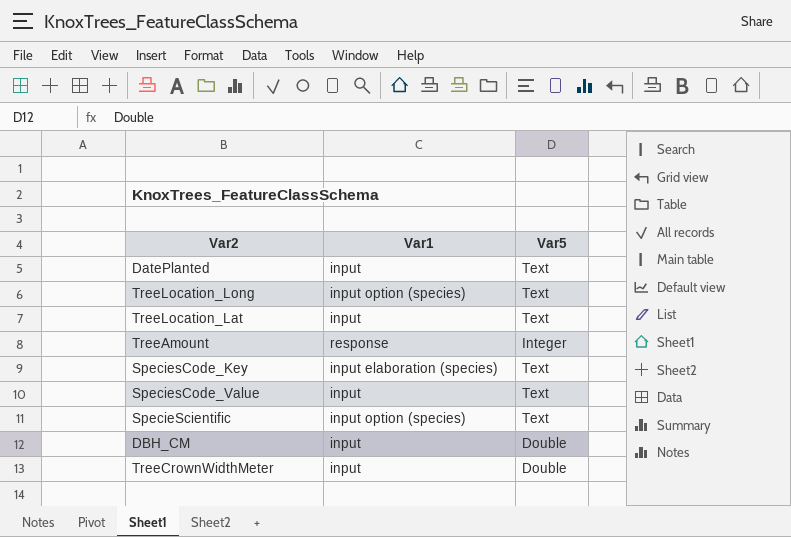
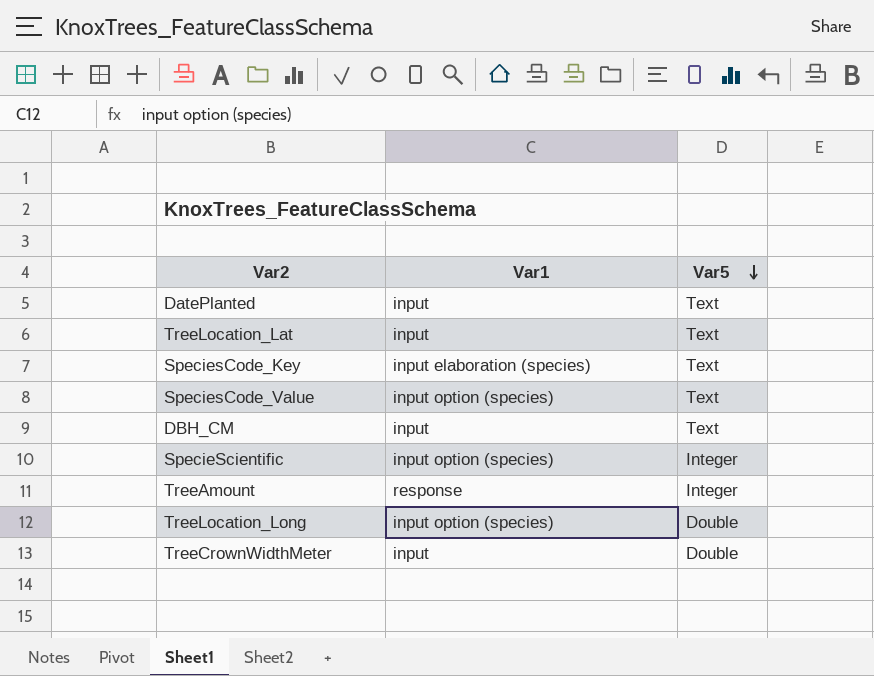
row order: none -> Var5 descending
SpeciesCode_Value | Var1: input -> input option (species)
DBH_CM | Var5: Double -> Text
SpecieScientific | Var5: Text -> Integer
TreeLocation_Long | Var5: Text -> Double

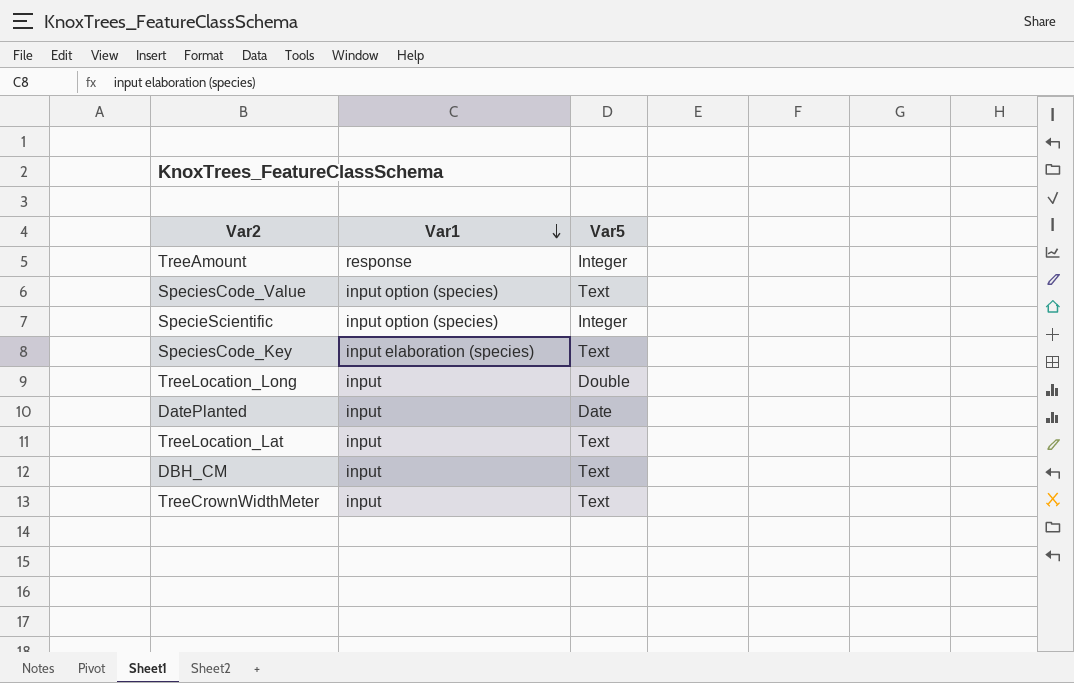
row order: Var5 descending -> Var1 descending
TreeLocation_Long | Var1: input option (species) -> input
DatePlanted | Var5: Text -> Date
TreeCrownWidthMeter | Var5: Double -> Text

